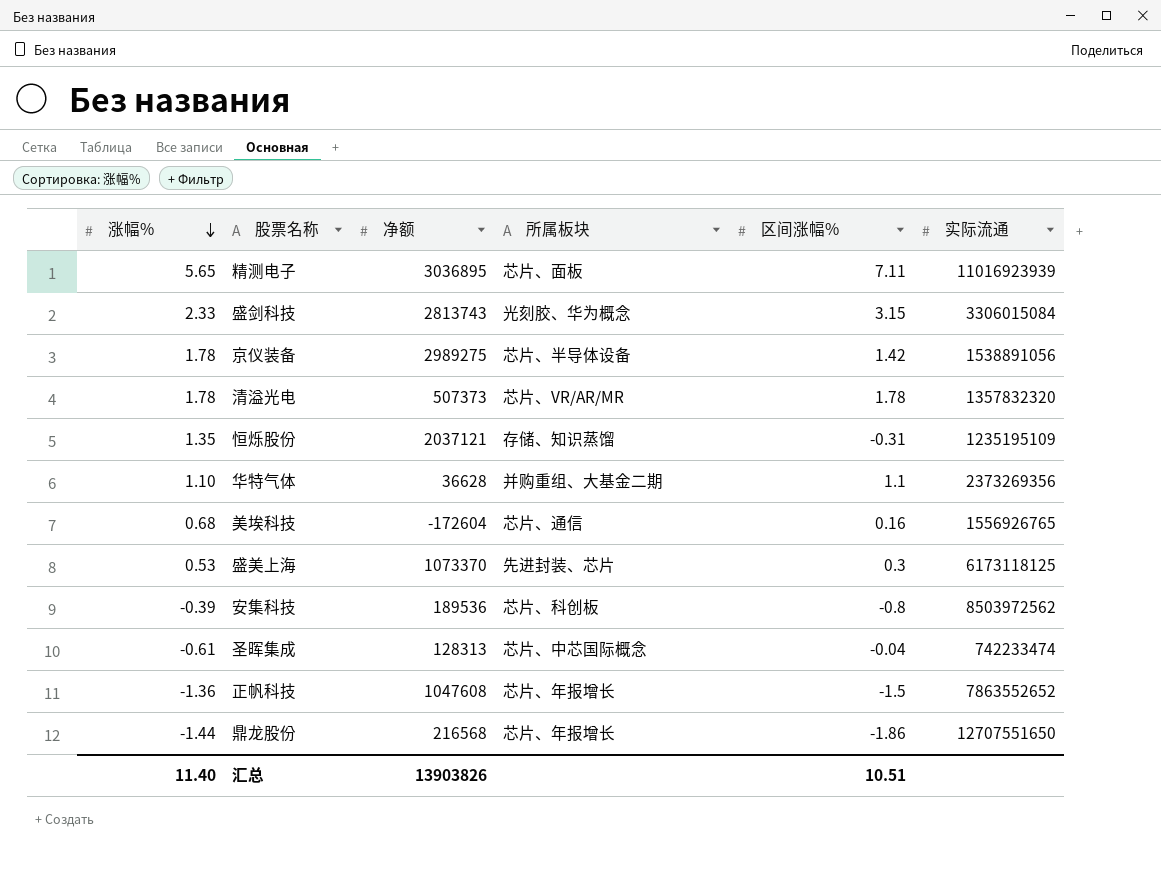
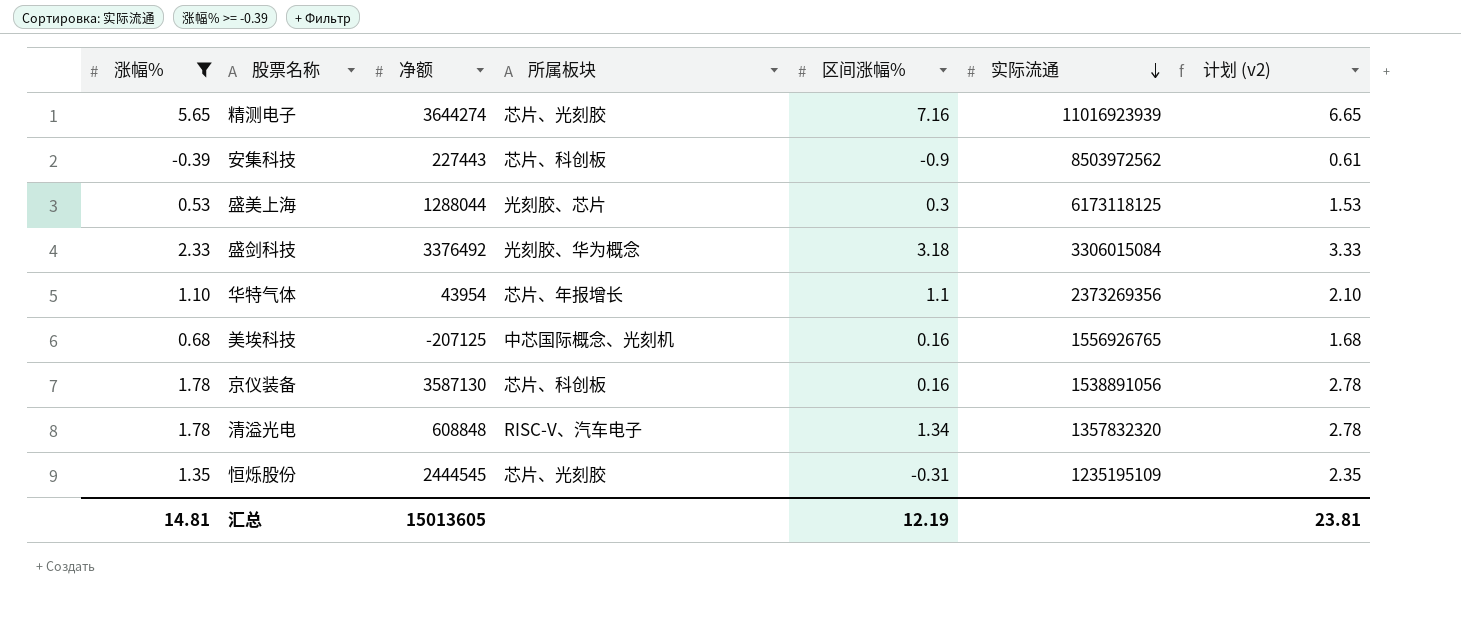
filter: none -> 涨幅% >= -0.39
row order: 涨幅% descending -> 实际流通 descending
column 计划 (v2) | formula: none -> [涨幅%] + 1
精测电子 | 净额: 3036895 -> 3644274
精测电子 | 所属板块: 芯片、面板 -> 芯片、光刻胶
精测电子 | 区间涨幅%: 7.11 -> 7.16
安集科技 | 净额: 189536 -> 227443
安集科技 | 区间涨幅%: -0.8 -> -0.9
盛美上海 | 净额: 1073370 -> 1288044
盛美上海 | 所属板块: 先进封装、芯片 -> 光刻胶、芯片
盛剑科技 | 净额: 2813743 -> 3376492
盛剑科技 | 区间涨幅%: 3.15 -> 3.18
华特气体 | 净额: 36628 -> 43954
华特气体 | 所属板块: 并购重组、大基金二期 -> 芯片、年报增长
美埃科技 | 净额: -172604 -> -207125
美埃科技 | 所属板块: 芯片、通信 -> 中芯国际概念、光刻机
京仪装备 | 净额: 2989275 -> 3587130
京仪装备 | 所属板块: 芯片、半导体设备 -> 芯片、科创板
京仪装备 | 区间涨幅%: 1.42 -> 0.16
清溢光电 | 净额: 507373 -> 608848
清溢光电 | 所属板块: 芯片、VR/AR/MR -> RISC-V、汽车电子
清溢光电 | 区间涨幅%: 1.78 -> 1.34
恒烁股份 | 净额: 2037121 -> 2444545
恒烁股份 | 所属板块: 存储、知识蒸馏 -> 芯片、光刻胶
汇总 | 涨幅%: 11.40 -> 14.81
汇总 | 净额: 13903826 -> 15013605
汇总 | 区间涨幅%: 10.51 -> 12.19

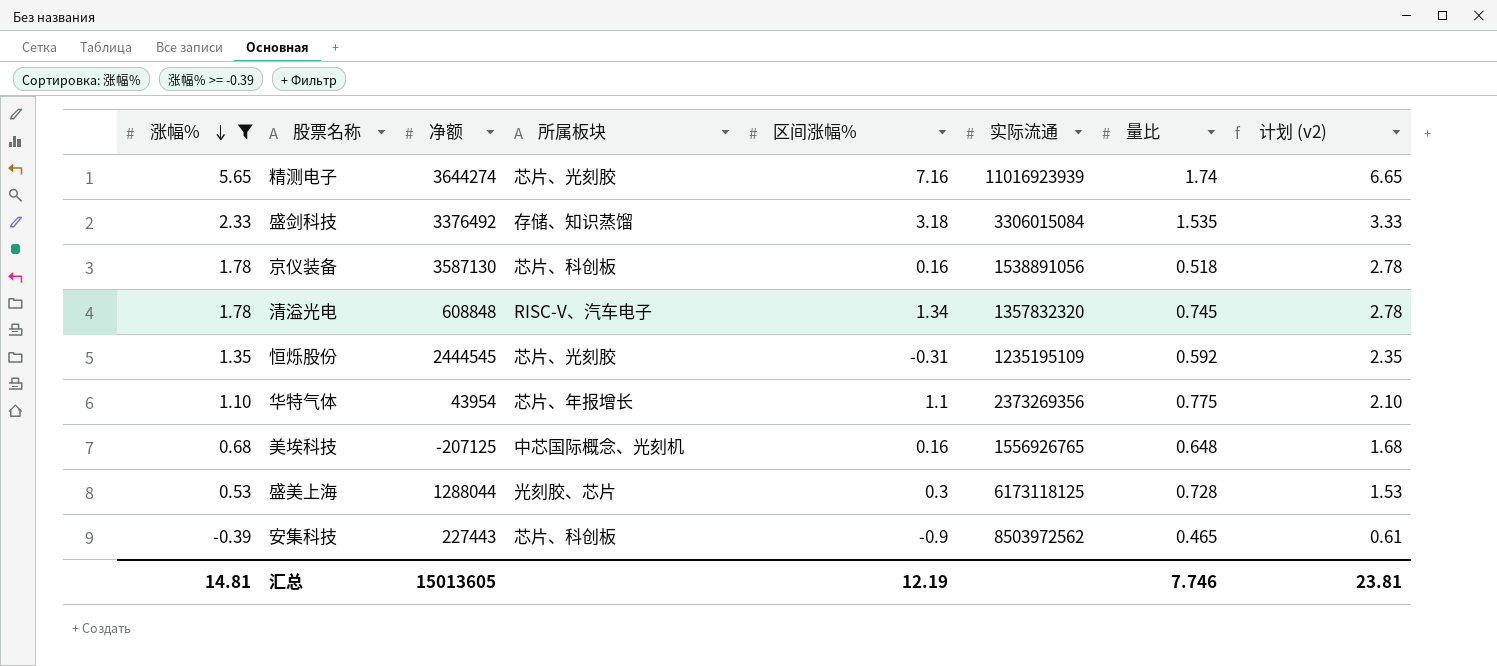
row order: 实际流通 descending -> 涨幅% descending
column 量比 | position: none -> 7
盛剑科技 | 所属板块: 光刻胶、华为概念 -> 存储、知识蒸馏

